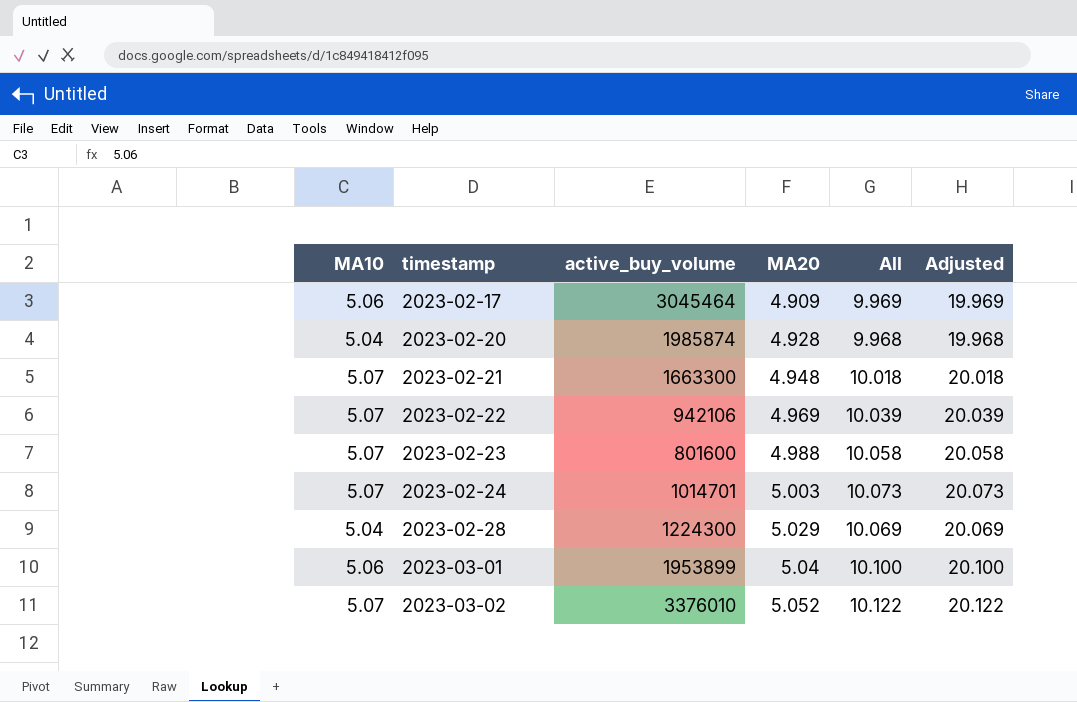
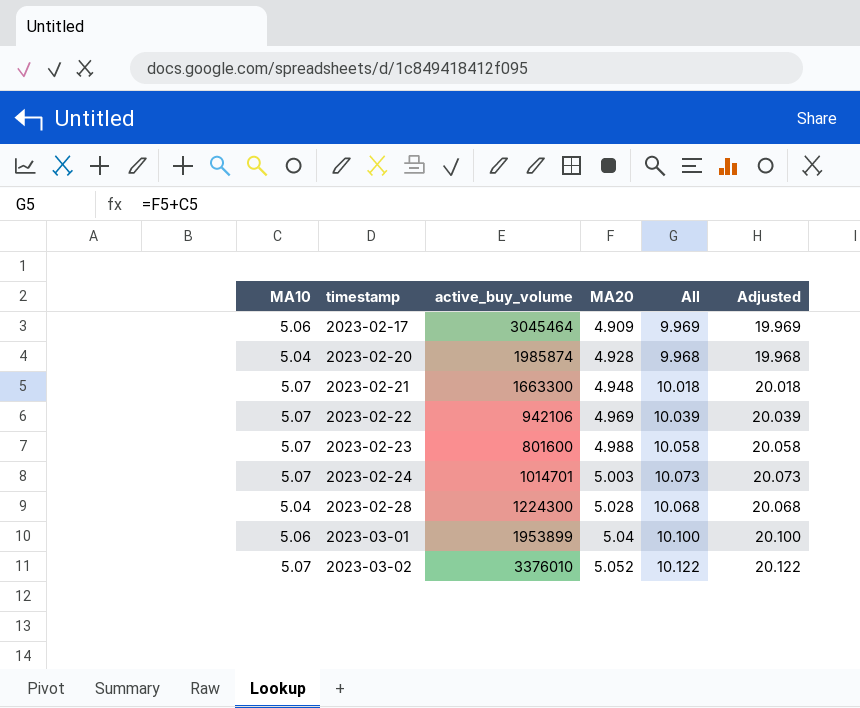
2023-02-28 | MA20: 5.029 -> 5.028
2023-02-28 | All: 10.069 -> 10.068
2023-02-28 | Adjusted: 20.069 -> 20.068

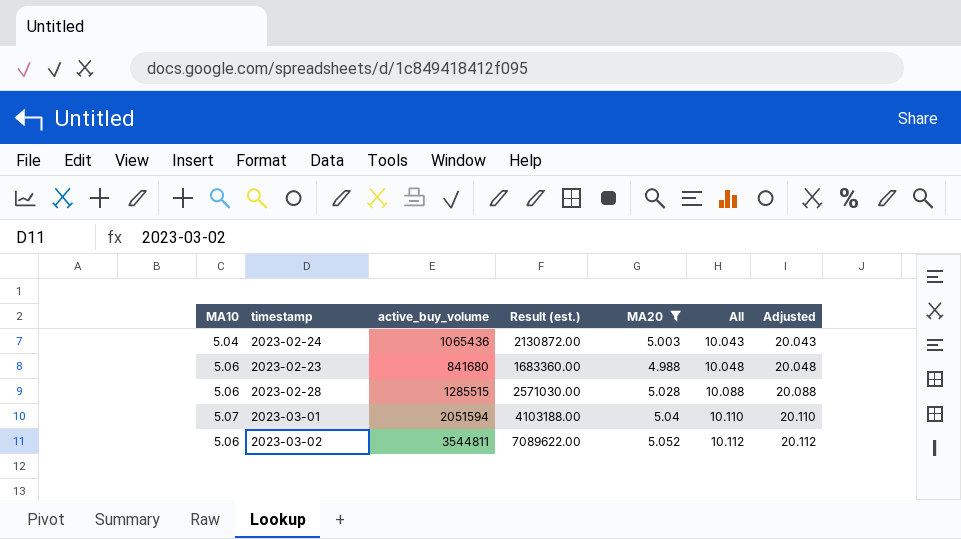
filter: none -> MA20 >= 4.988
row order: timestamp ascending -> All ascending
column Result (est.) | formula: none -> [active_buy_volume] * 2
2023-02-24 | MA10: 5.07 -> 5.04
2023-02-24 | active_buy_volume: 1014701 -> 1065436
2023-02-24 | All: 10.073 -> 10.043
2023-02-24 | Adjusted: 20.073 -> 20.043
2023-02-23 | MA10: 5.07 -> 5.06
2023-02-23 | active_buy_volume: 801600 -> 841680
2023-02-23 | All: 10.058 -> 10.048
2023-02-23 | Adjusted: 20.058 -> 20.048
2023-02-28 | MA10: 5.04 -> 5.06
2023-02-28 | active_buy_volume: 1224300 -> 1285515
2023-02-28 | All: 10.068 -> 10.088
2023-02-28 | Adjusted: 20.068 -> 20.088
2023-03-01 | MA10: 5.06 -> 5.07
2023-03-01 | active_buy_volume: 1953899 -> 2051594
2023-03-01 | All: 10.100 -> 10.110
2023-03-01 | Adjusted: 20.100 -> 20.110
2023-03-02 | MA10: 5.07 -> 5.06
2023-03-02 | active_buy_volume: 3376010 -> 3544811
2023-03-02 | All: 10.122 -> 10.112
2023-03-02 | Adjusted: 20.122 -> 20.112

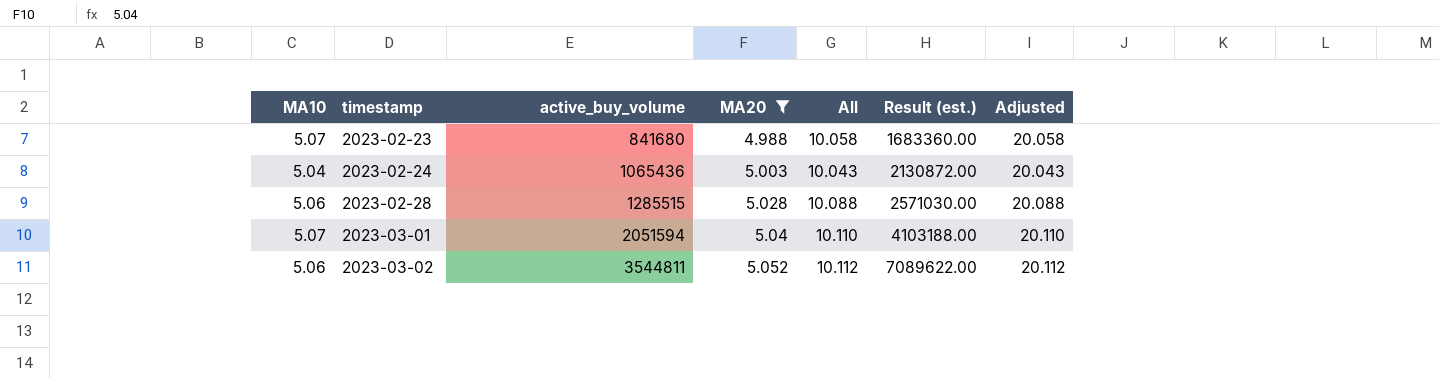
row order: All ascending -> timestamp ascending
column Result (est.) | position: 4 -> 6
2023-02-23 | MA10: 5.06 -> 5.07
2023-02-23 | All: 10.048 -> 10.058
2023-02-23 | Adjusted: 20.048 -> 20.058

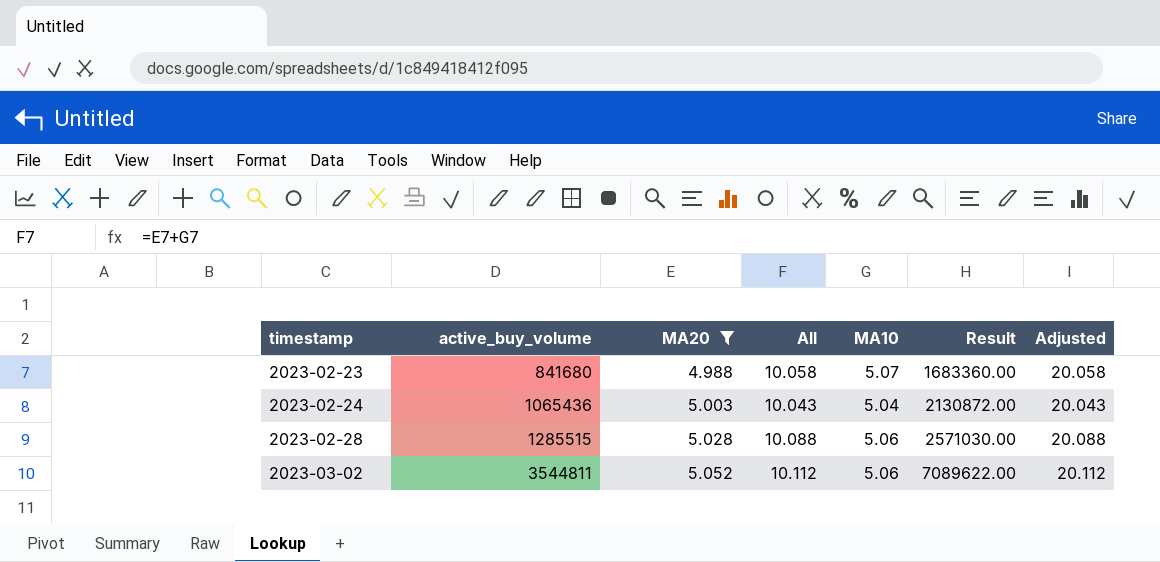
column MA10 | position: 1 -> 5
column name: Result (est.) -> Result
row 2023-03-01: 5.07 | 2051594 | 5.04 | 10.110 | 4103188.00 | 20.110 -> none

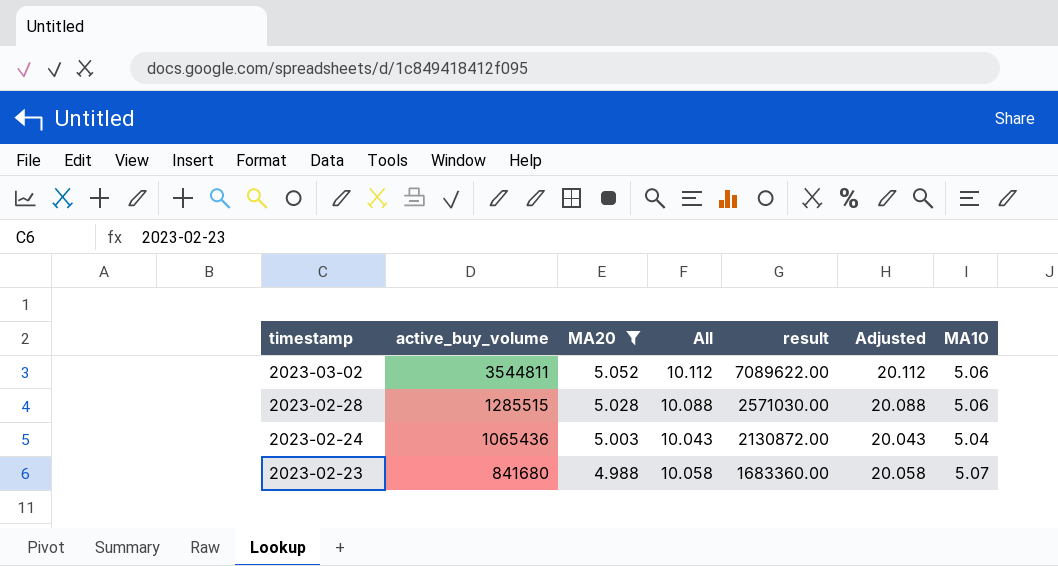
row order: timestamp ascending -> timestamp descending
column name: Result -> result
column MA10 | position: 5 -> 7

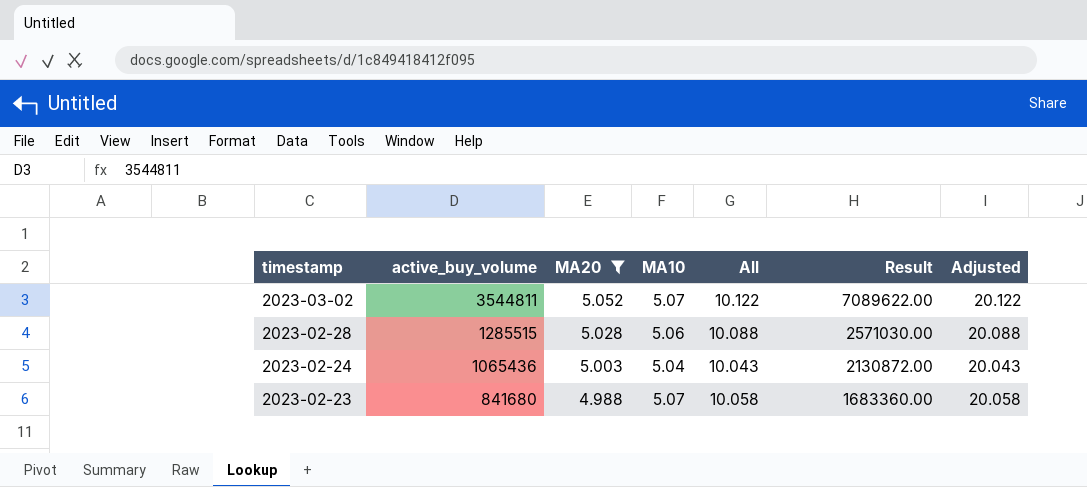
column MA10 | position: 7 -> 4
column name: result -> Result
2023-03-02 | MA10: 5.06 -> 5.07
2023-03-02 | All: 10.112 -> 10.122
2023-03-02 | Adjusted: 20.112 -> 20.122

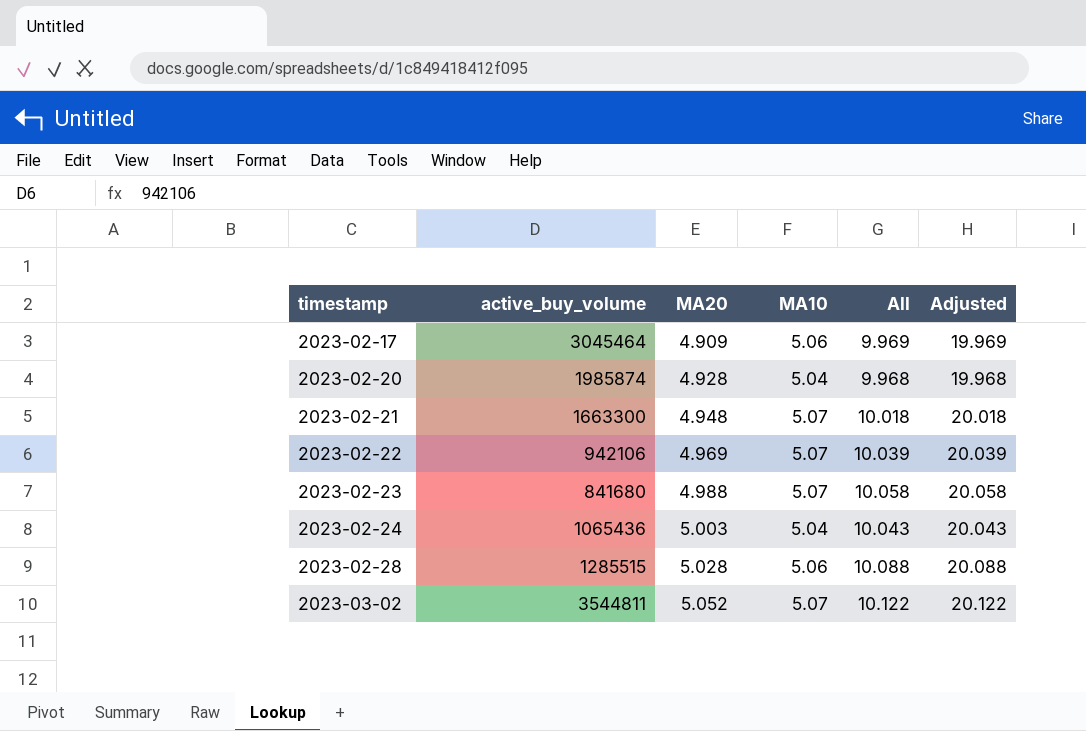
filter: MA20 >= 4.988 -> none
row order: timestamp descending -> timestamp ascending
column Result | formula: [active_buy_volume] * 2 -> none

